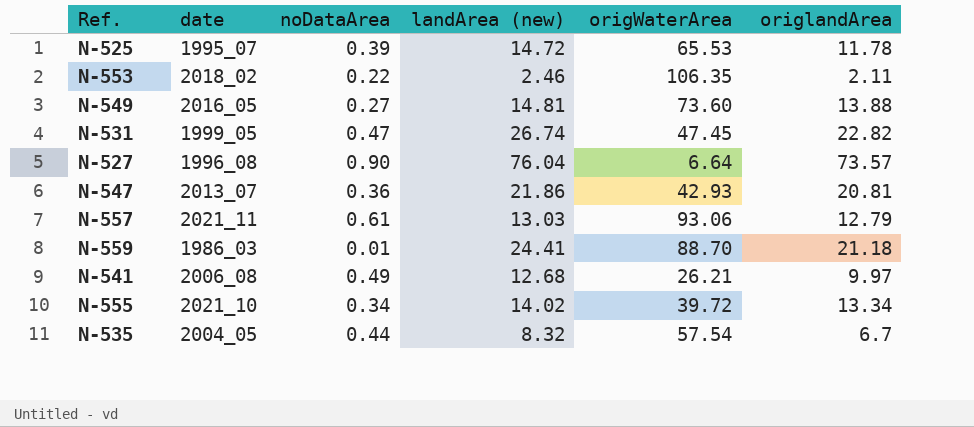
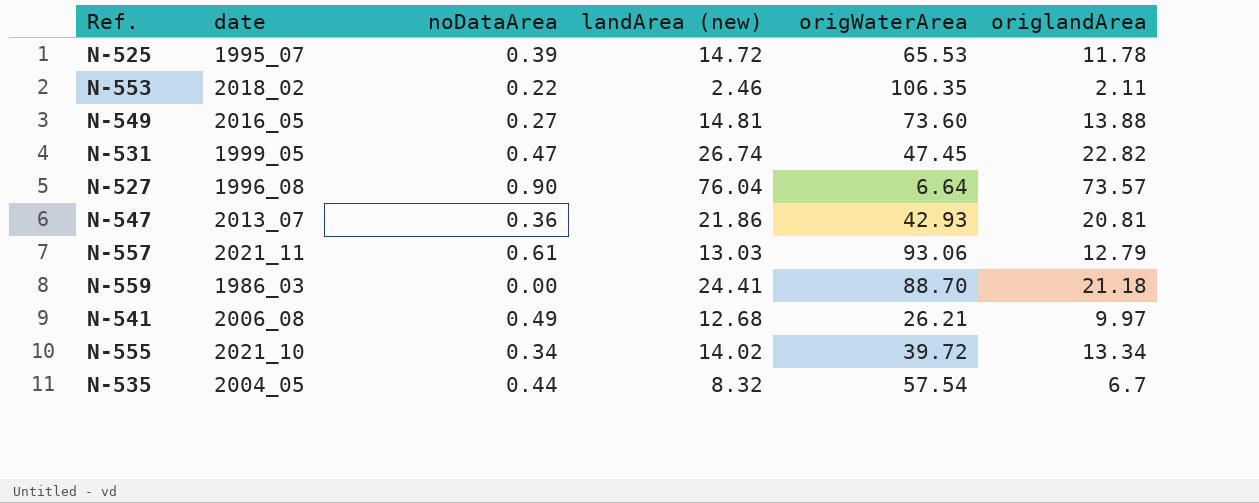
N-559 | noDataArea: 0.01 -> 0.00

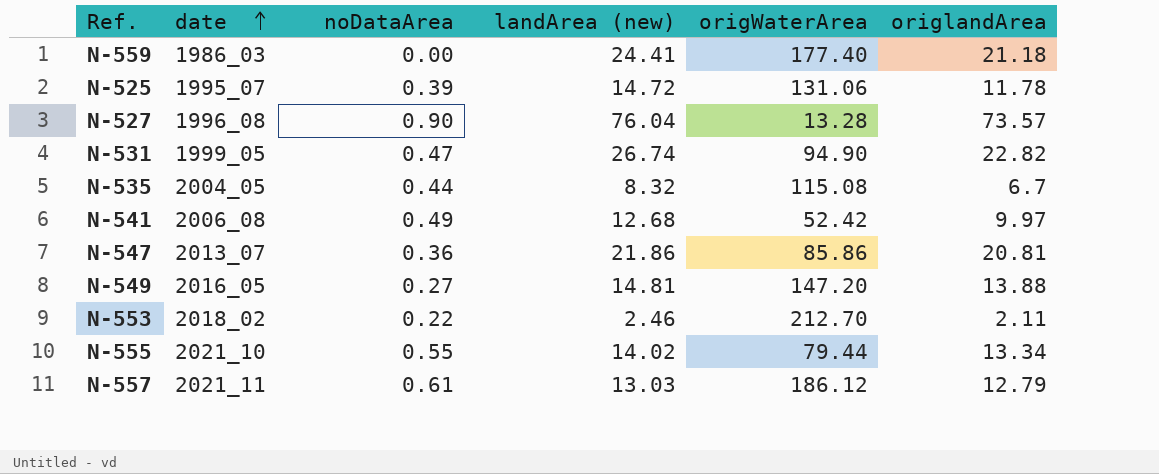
row order: none -> date ascending
N-559 | origWaterArea: 88.70 -> 177.40
N-525 | origWaterArea: 65.53 -> 131.06
N-527 | origWaterArea: 6.64 -> 13.28
N-531 | origWaterArea: 47.45 -> 94.90
N-535 | origWaterArea: 57.54 -> 115.08
N-541 | origWaterArea: 26.21 -> 52.42
N-547 | origWaterArea: 42.93 -> 85.86
N-549 | origWaterArea: 73.60 -> 147.20
N-553 | origWaterArea: 106.35 -> 212.70
N-555 | noDataArea: 0.34 -> 0.55
N-555 | origWaterArea: 39.72 -> 79.44
N-557 | origWaterArea: 93.06 -> 186.12

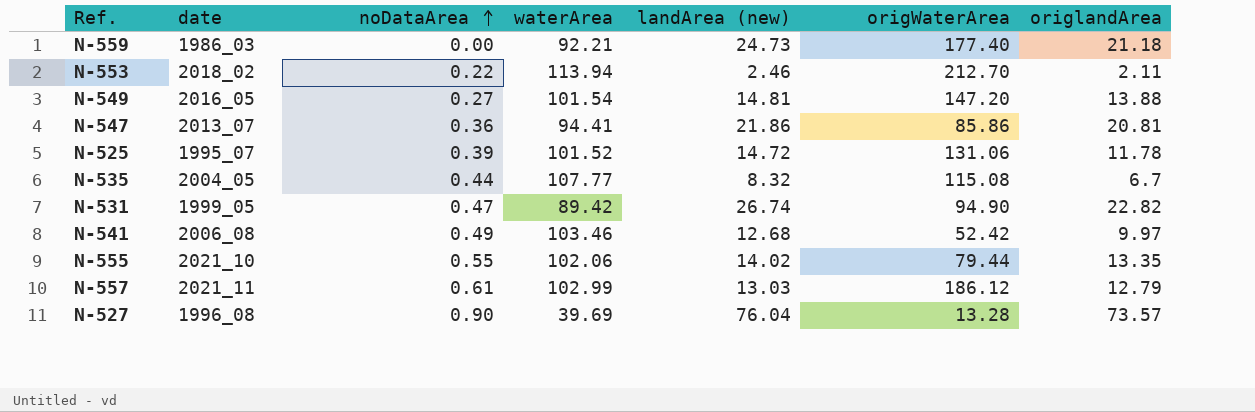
row order: date ascending -> noDataArea ascending
column waterArea | position: none -> 4
N-559 | landArea (new): 24.41 -> 24.73
N-555 | origlandArea: 13.34 -> 13.35

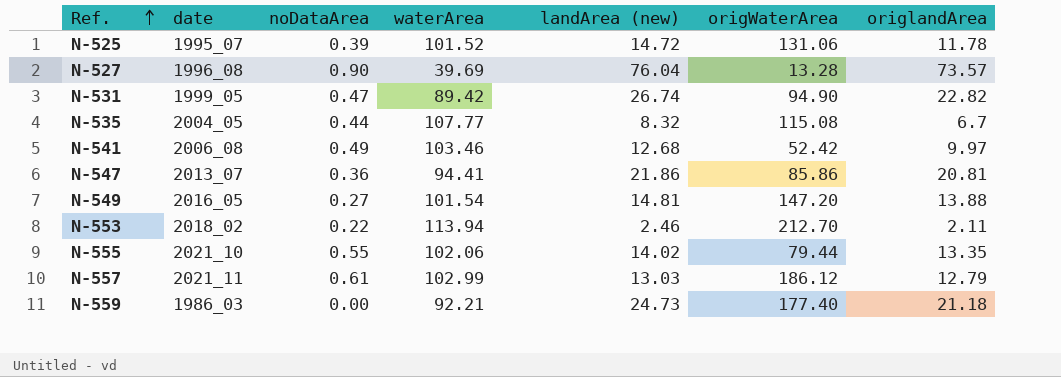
row order: noDataArea ascending -> Ref. ascending

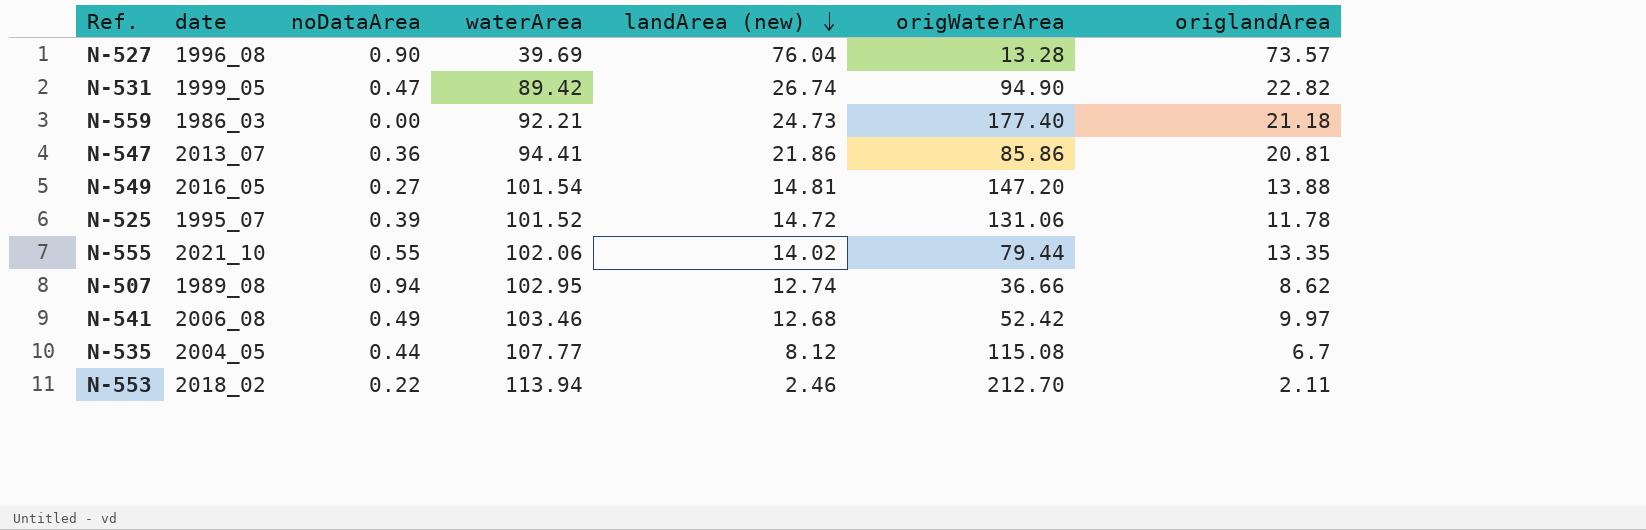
row order: Ref. ascending -> landArea (new) descending
row N-557: 2021_11 | 0.61 | 102.99 | 13.03 | 186.12 | 12.79 -> none
row N-507: none -> 1989_08 | 0.94 | 102.95 | 12.74 | 36.66 | 8.62
N-535 | landArea (new): 8.32 -> 8.12

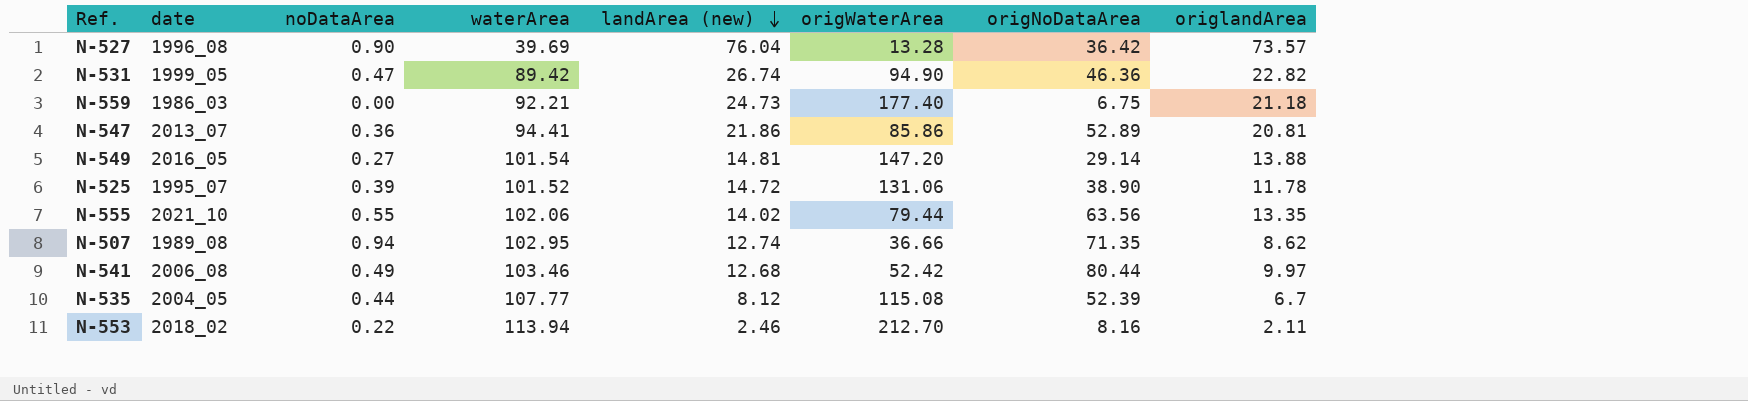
column origNoDataArea | position: none -> 7

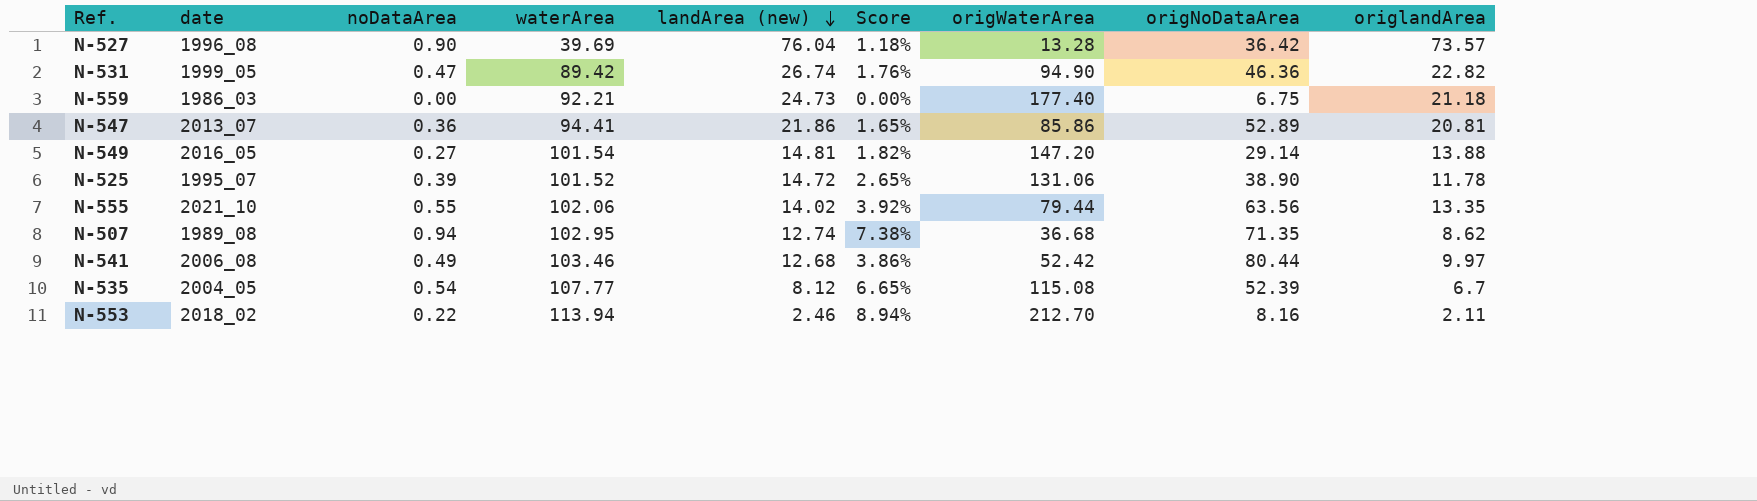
column Score | formula: none -> [noDataArea] / [landArea (new)]
N-507 | origWaterArea: 36.66 -> 36.68
N-535 | noDataArea: 0.44 -> 0.54

